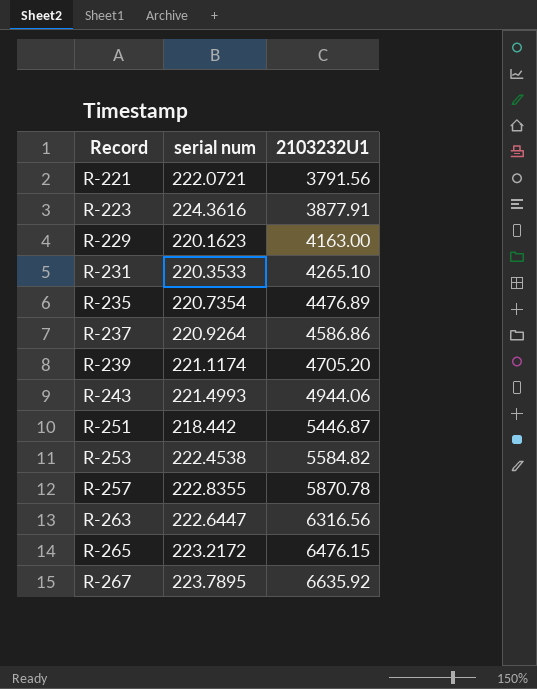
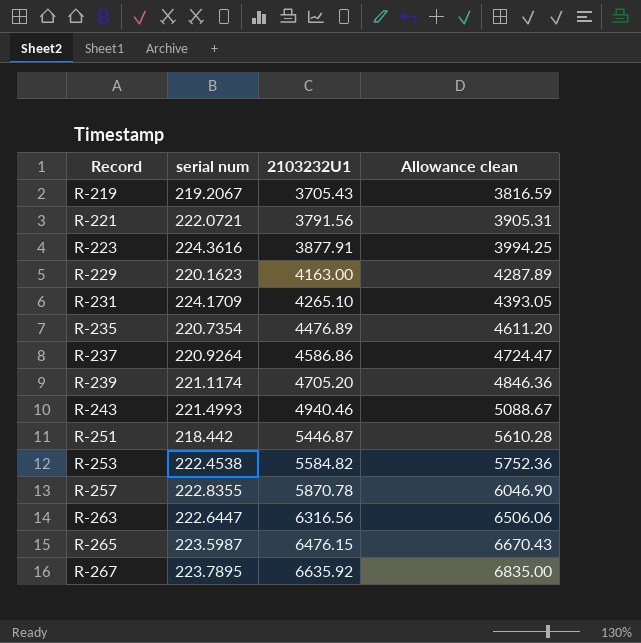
column Allowance clean | formula: none -> [2103232U1] * 1.03
row R-219: none -> 219.2067 | 3705.43 | 3816.59
R-231 | serial num: 220.3533 -> 224.1709
R-243 | 2103232U1: 4944.06 -> 4940.46
R-265 | serial num: 223.2172 -> 223.5987

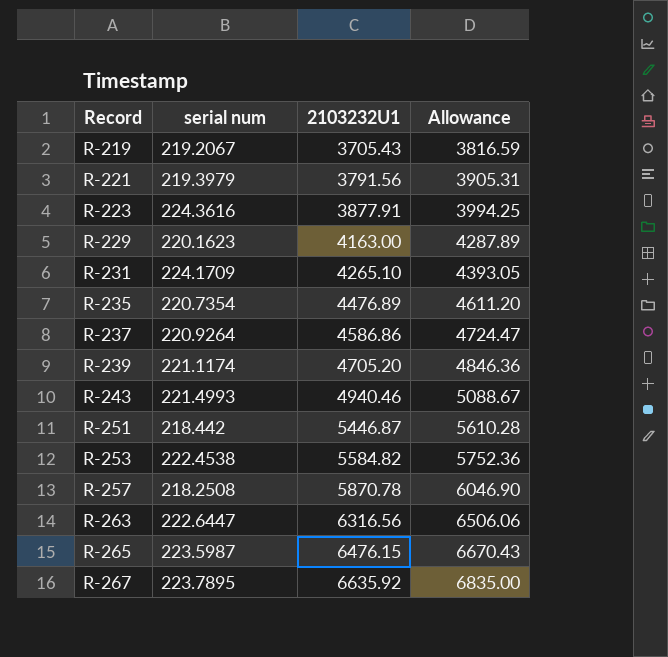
column name: Allowance clean -> Allowance
R-221 | serial num: 222.0721 -> 219.3979
R-257 | serial num: 222.8355 -> 218.2508

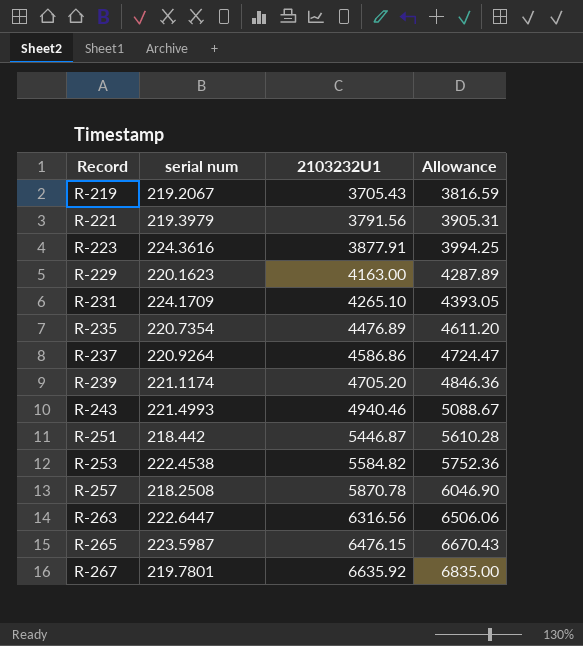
R-267 | serial num: 223.7895 -> 219.7801

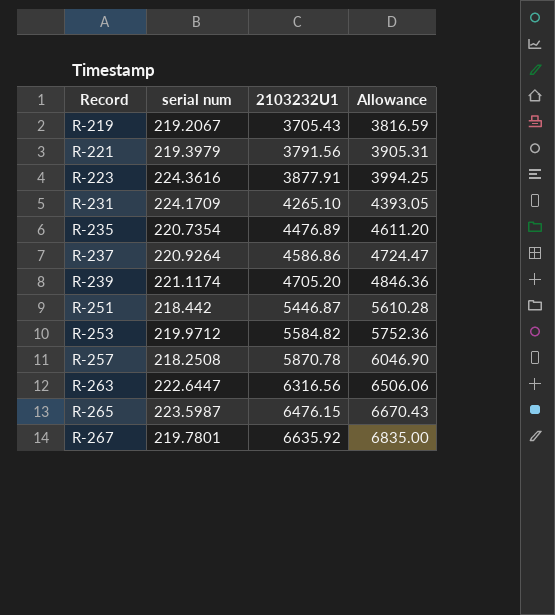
row R-229: 220.1623 | 4163.00 | 4287.89 -> none
row R-243: 221.4993 | 4940.46 | 5088.67 -> none
R-253 | serial num: 222.4538 -> 219.9712

